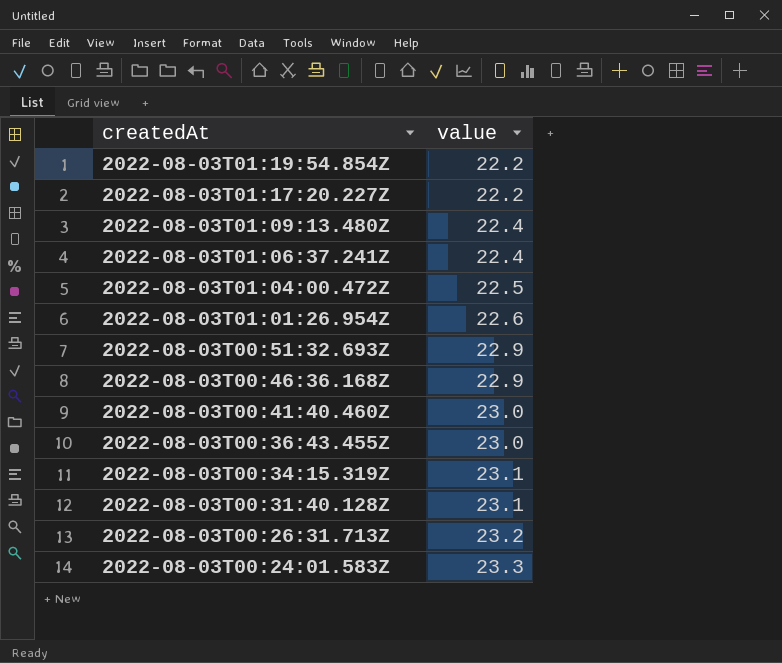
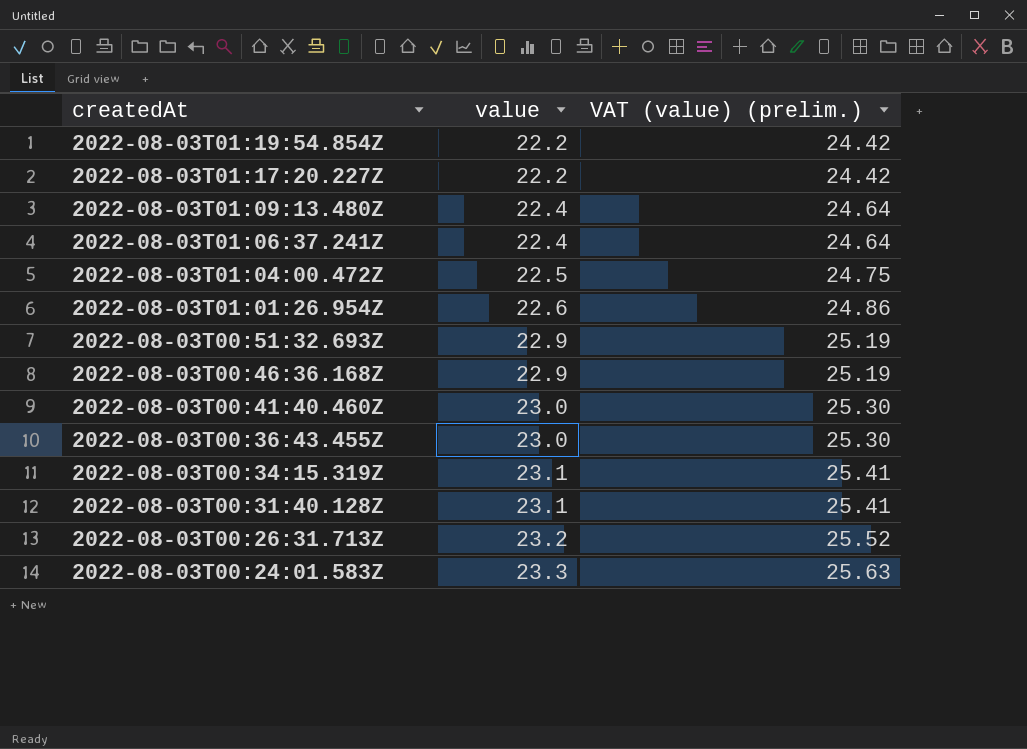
column VAT (value) (prelim.) | formula: none -> [value] * 1.1

